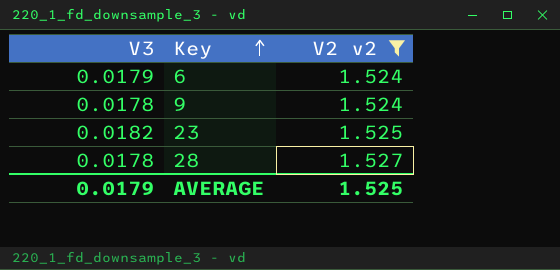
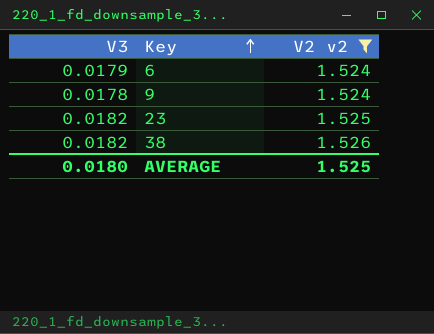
row 28: 0.0178 | 1.527 -> none
row 38: none -> 0.0182 | 1.526
AVERAGE | V3: 0.0179 -> 0.0180

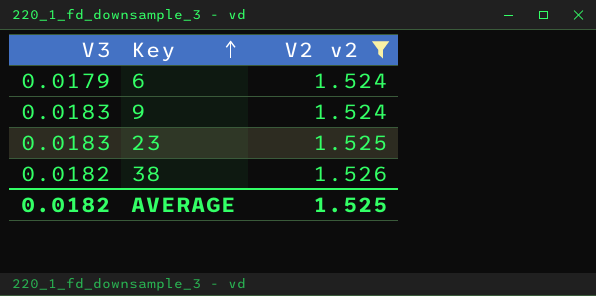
9 | V3: 0.0178 -> 0.0183
23 | V3: 0.0182 -> 0.0183
AVERAGE | V3: 0.0180 -> 0.0182

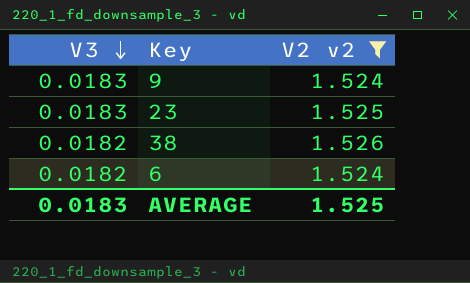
row order: Key ascending -> V3 descending
6 | V3: 0.0179 -> 0.0182
AVERAGE | V3: 0.0182 -> 0.0183

